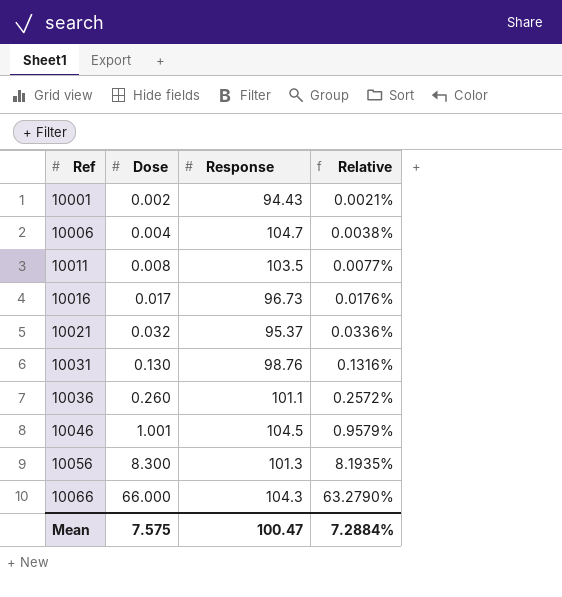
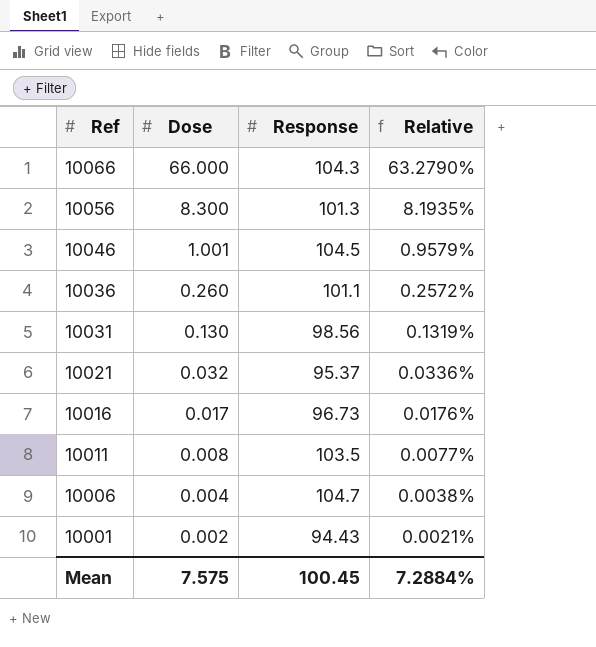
row order: Ref ascending -> Ref descending
10031 | Response: 98.76 -> 98.56
10031 | Relative: 0.1316% -> 0.1319%
Mean | Response: 100.47 -> 100.45

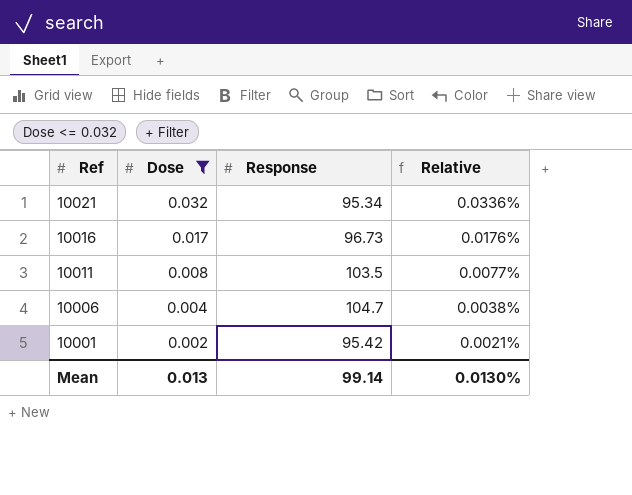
filter: none -> Dose <= 0.032
10021 | Response: 95.37 -> 95.34
10001 | Response: 94.43 -> 95.42
Mean | Dose: 7.575 -> 0.013
Mean | Response: 100.45 -> 99.14
Mean | Relative: 7.2884% -> 0.0130%

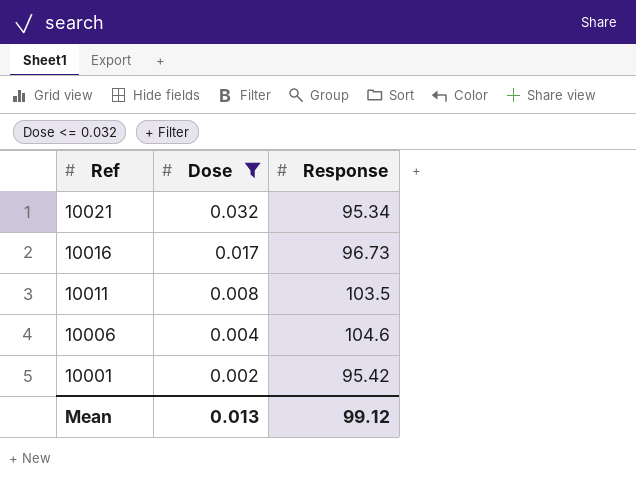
column Relative | formula: [Dose] / [Response] -> none
10006 | Response: 104.7 -> 104.6
Mean | Response: 99.14 -> 99.12

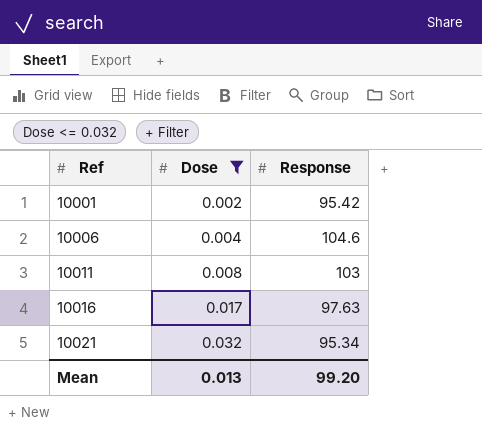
row order: Ref descending -> Ref ascending
10011 | Response: 103.5 -> 103
10016 | Response: 96.73 -> 97.63
Mean | Response: 99.12 -> 99.20

